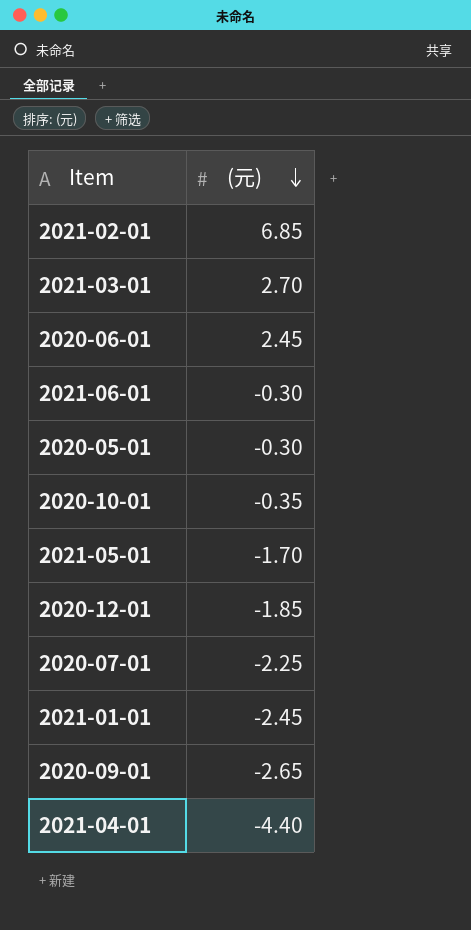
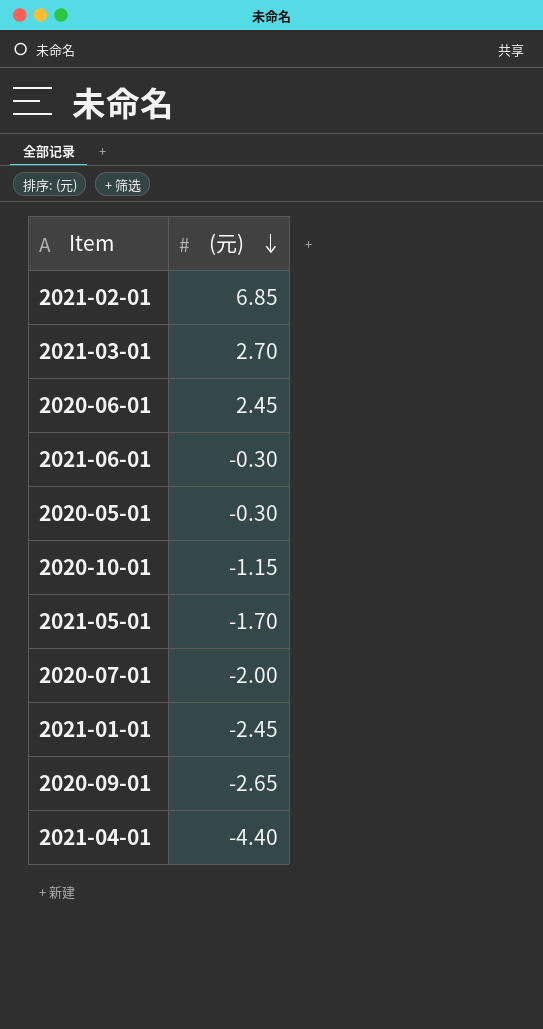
row 2020-12-01: -1.85 -> none
2020-10-01 | (元): -0.35 -> -1.15
2020-07-01 | (元): -2.25 -> -2.00

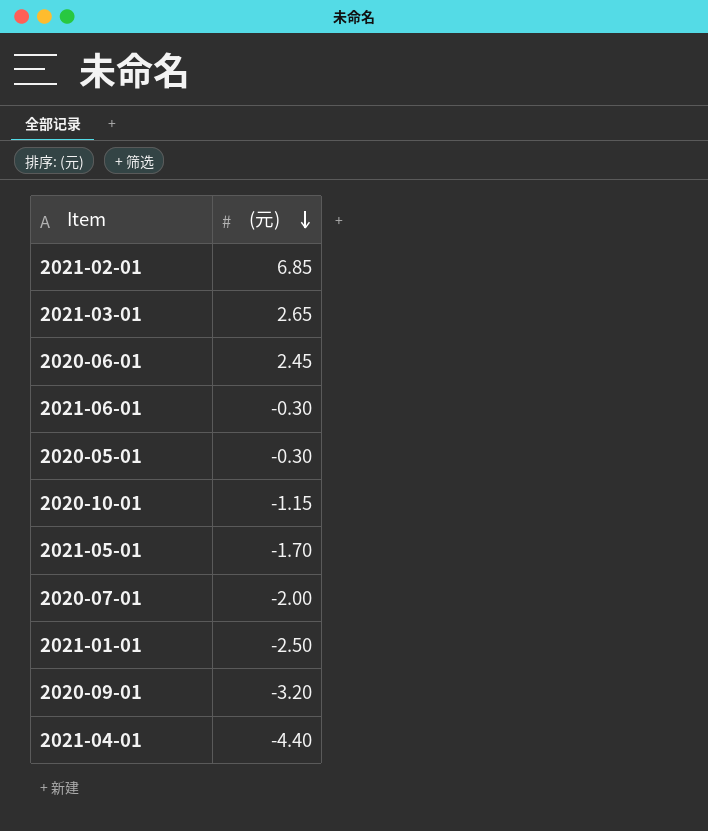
2021-03-01 | (元): 2.70 -> 2.65
2021-01-01 | (元): -2.45 -> -2.50
2020-09-01 | (元): -2.65 -> -3.20

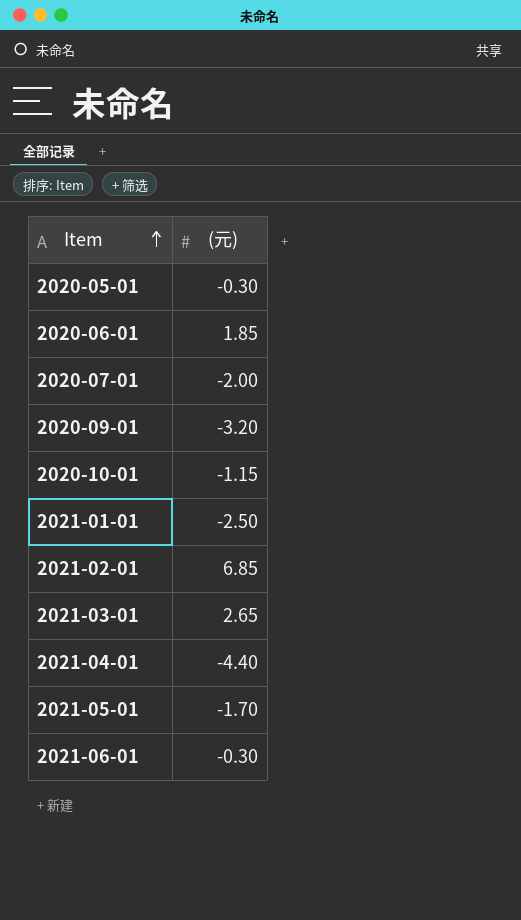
row order: (元) descending -> Item ascending
2020-06-01 | (元): 2.45 -> 1.85

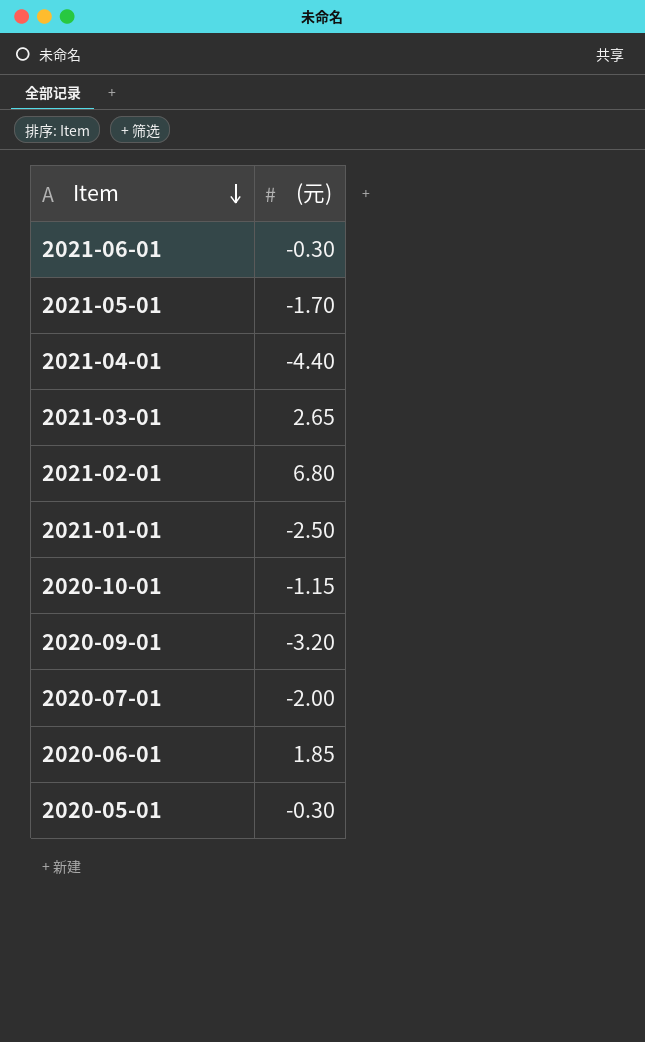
row order: Item ascending -> Item descending
2021-02-01 | (元): 6.85 -> 6.80

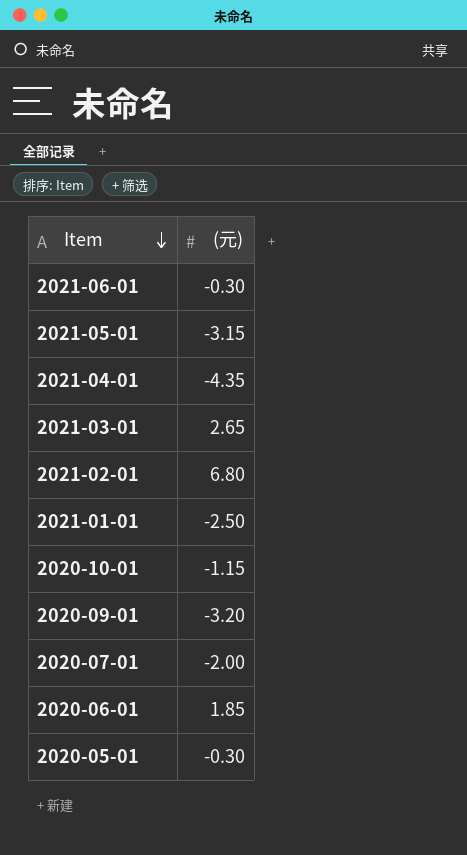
2021-05-01 | (元): -1.70 -> -3.15
2021-04-01 | (元): -4.40 -> -4.35

